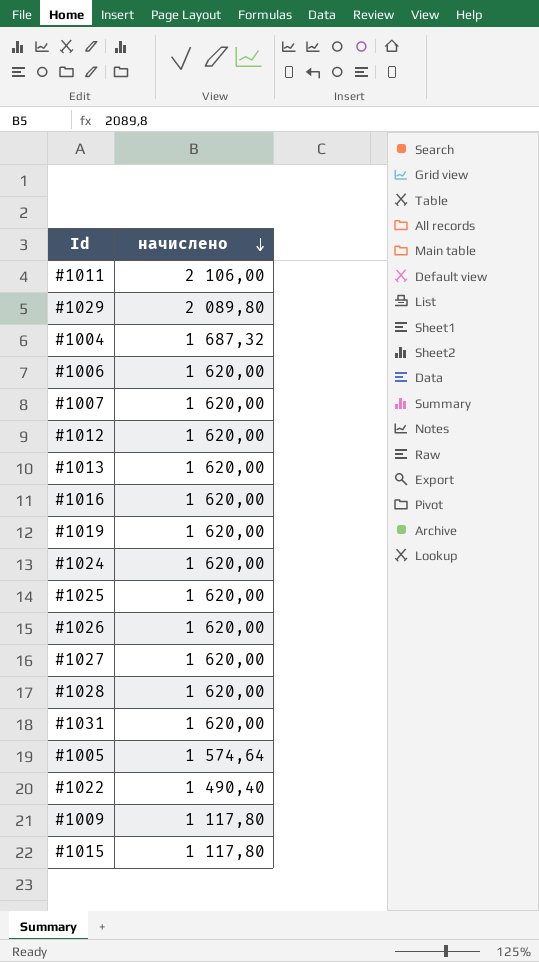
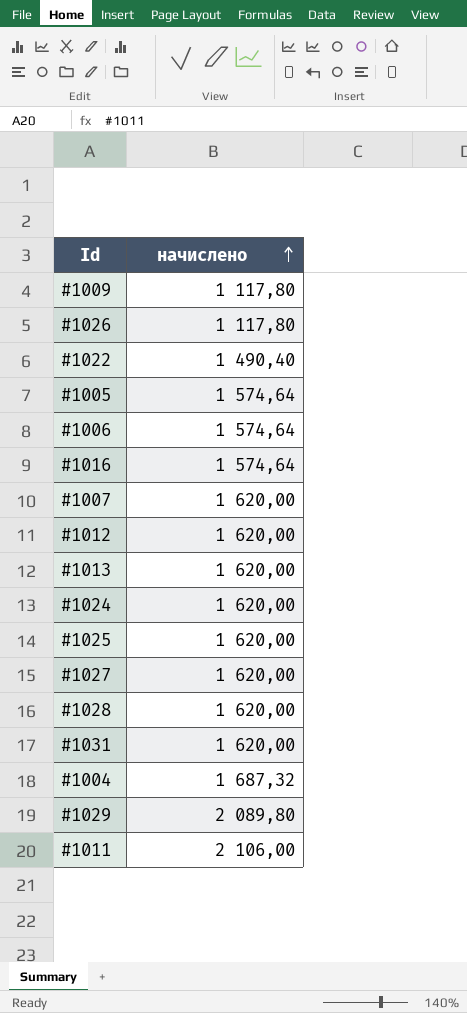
row order: начислено descending -> начислено ascending
row #1019: 1 620,00 -> none
row #1015: 1 117,80 -> none
#1026 | начислено: 1 620,00 -> 1 117,80
#1006 | начислено: 1 620,00 -> 1 574,64
#1016 | начислено: 1 620,00 -> 1 574,64

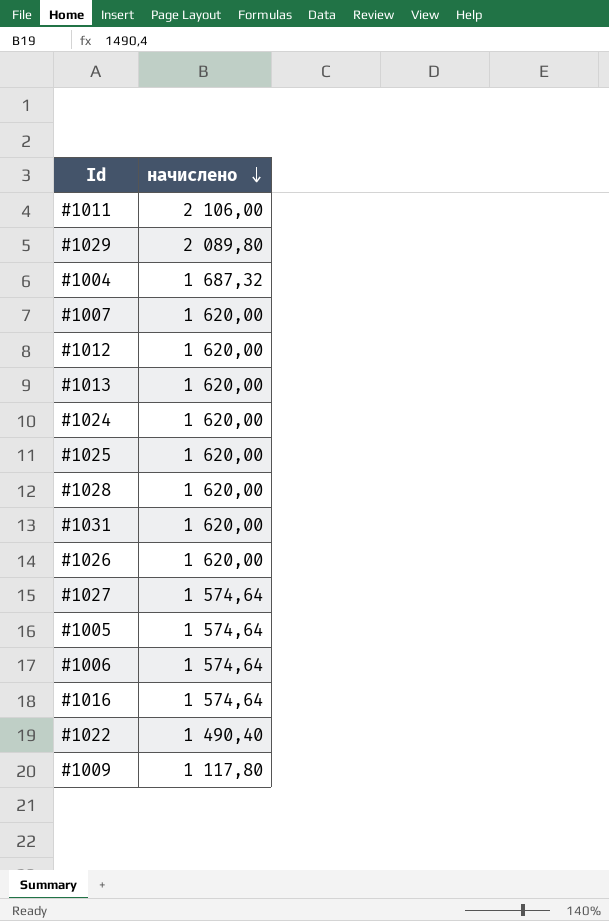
row order: начислено ascending -> начислено descending
#1026 | начислено: 1 117,80 -> 1 620,00
#1027 | начислено: 1 620,00 -> 1 574,64

